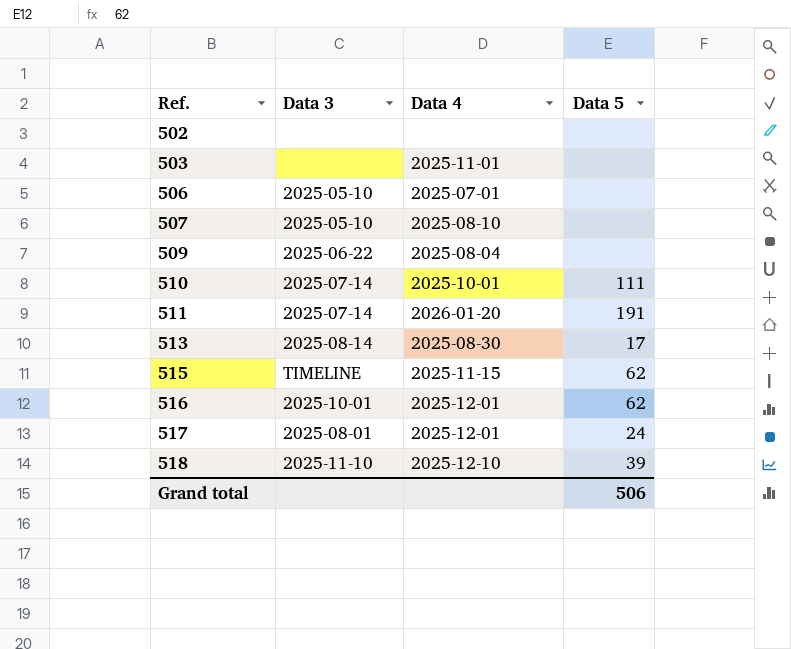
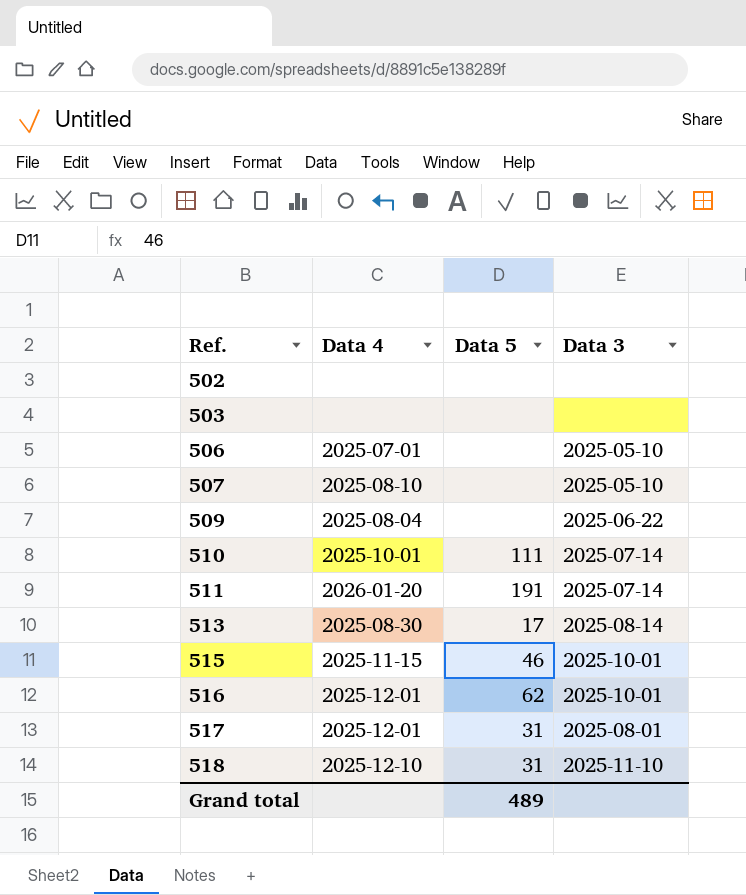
column Data 3 | position: 2 -> 4
503 | Data 4: 2025-11-01 -> none
515 | Data 5: 62 -> 46
515 | Data 3: TIMELINE -> 2025-10-01
517 | Data 5: 24 -> 31
518 | Data 5: 39 -> 31
Grand total | Data 5: 506 -> 489

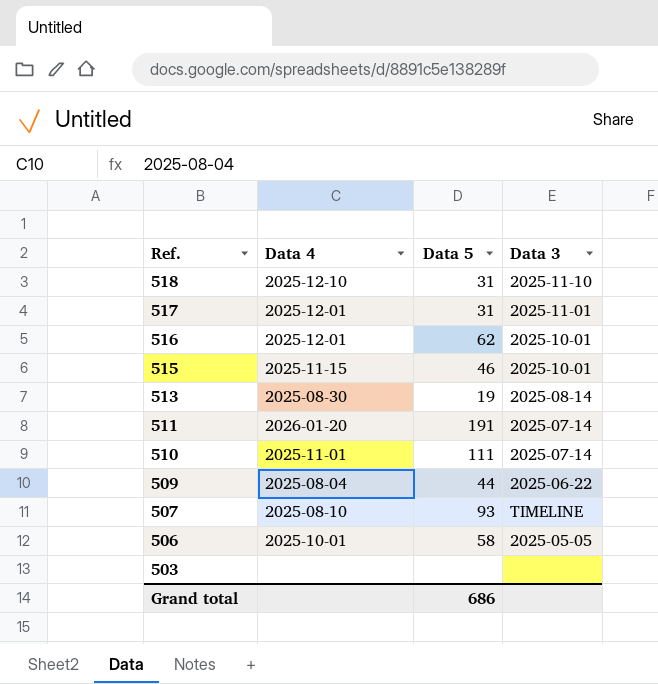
row order: Ref. ascending -> Ref. descending
row 502: none | none | none -> none
517 | Data 3: 2025-08-01 -> 2025-11-01
513 | Data 5: 17 -> 19
510 | Data 4: 2025-10-01 -> 2025-11-01
509 | Data 5: none -> 44
507 | Data 5: none -> 93
507 | Data 3: 2025-05-10 -> TIMELINE
506 | Data 4: 2025-07-01 -> 2025-10-01
506 | Data 5: none -> 58
506 | Data 3: 2025-05-10 -> 2025-05-05
Grand total | Data 5: 489 -> 686

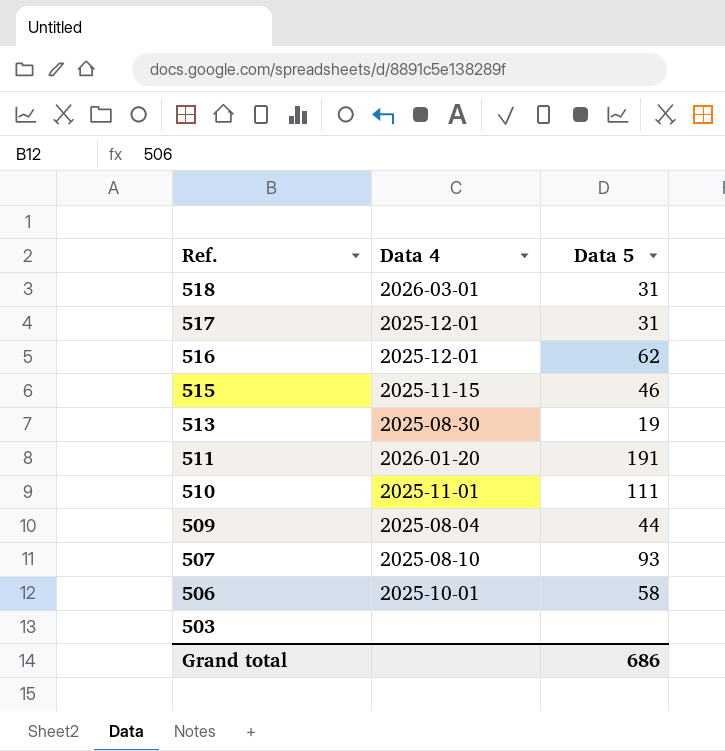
column Data 3 | position: 4 -> none
518 | Data 4: 2025-12-10 -> 2026-03-01

